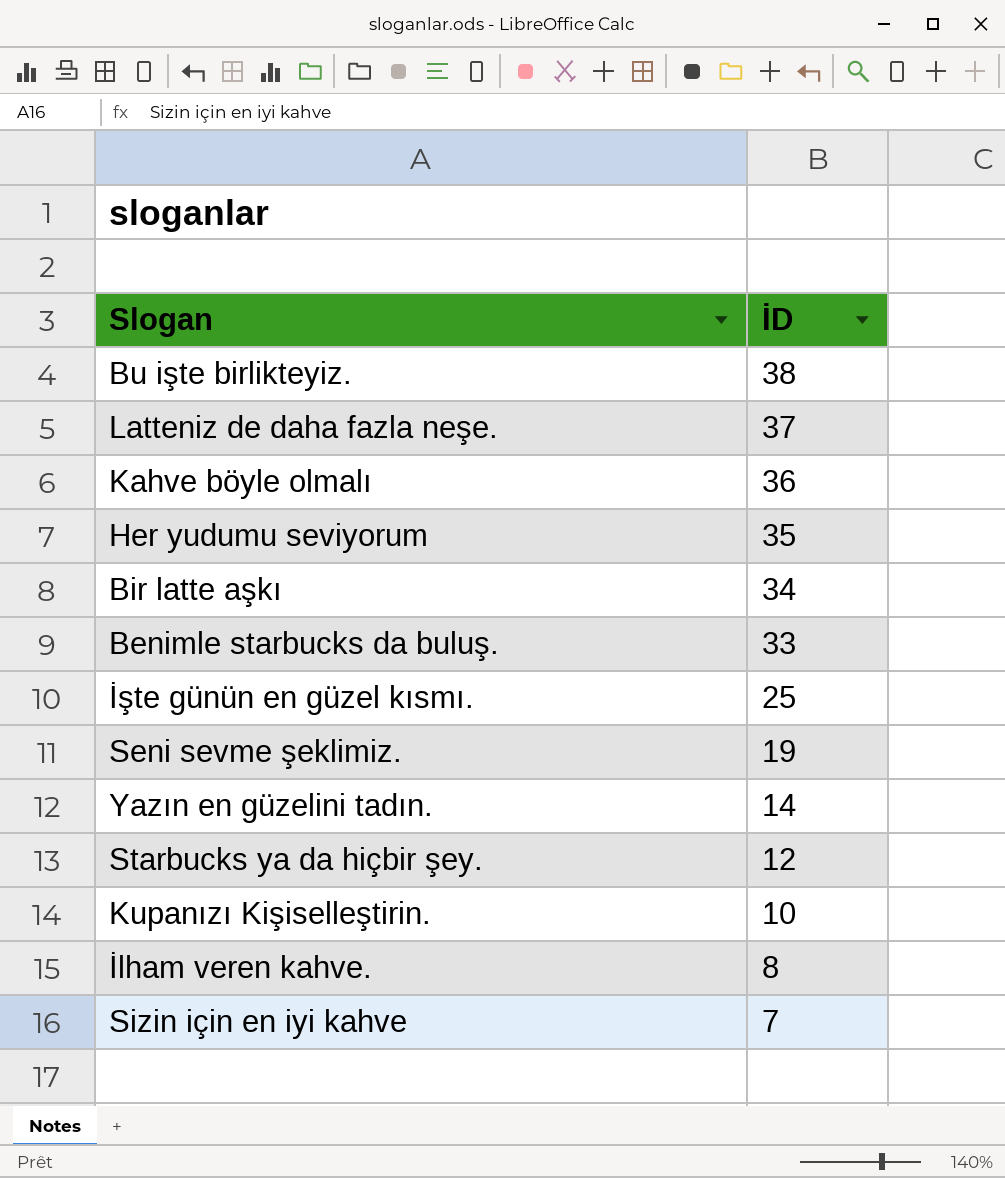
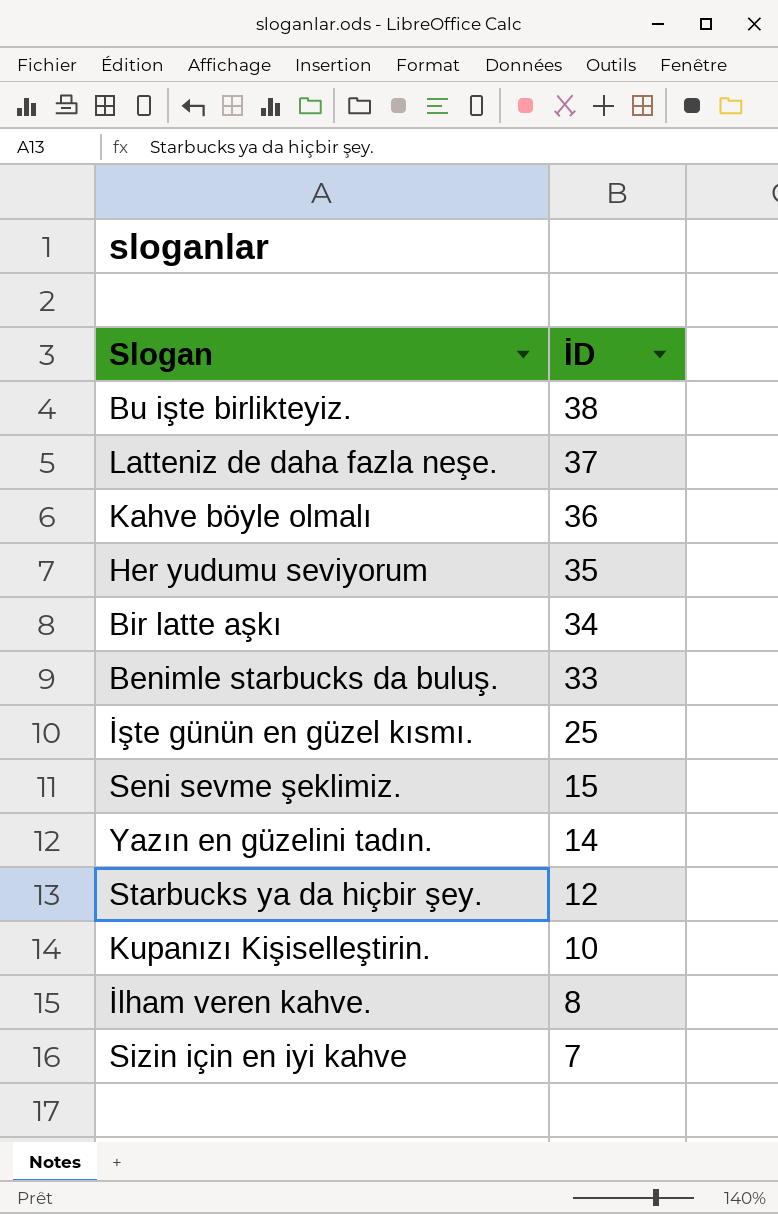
Seni sevme şeklimiz. | İD: 19 -> 15

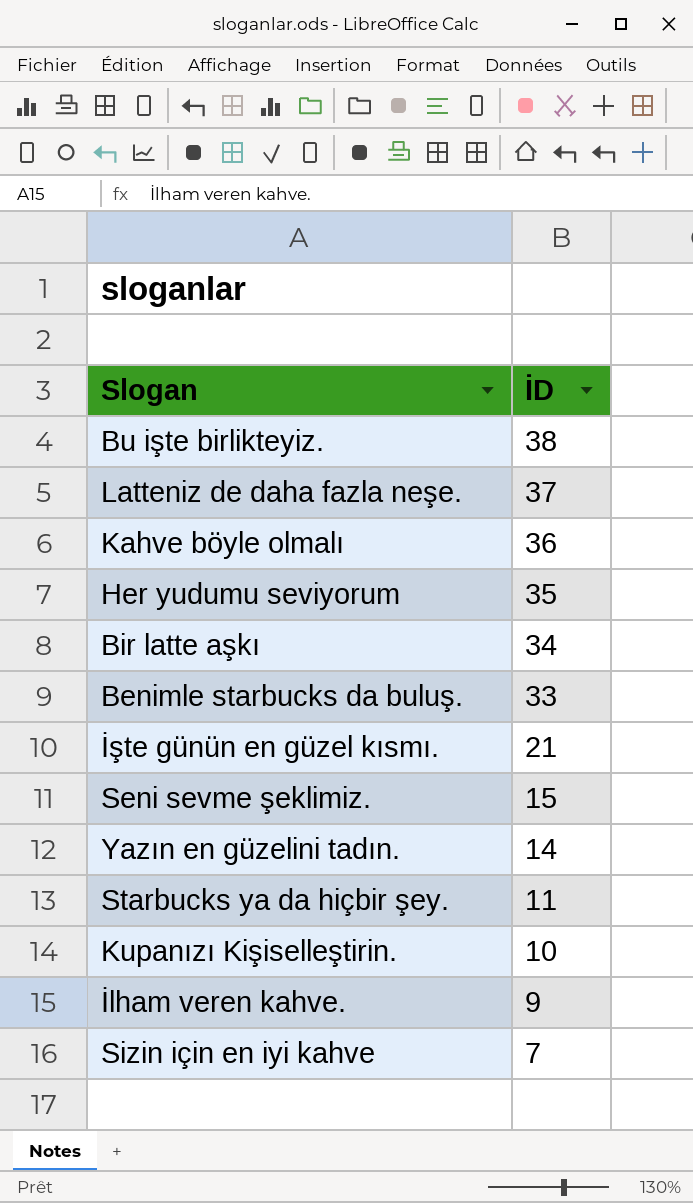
İşte günün en güzel kısmı. | İD: 25 -> 21
Starbucks ya da hiçbir şey. | İD: 12 -> 11
İlham veren kahve. | İD: 8 -> 9

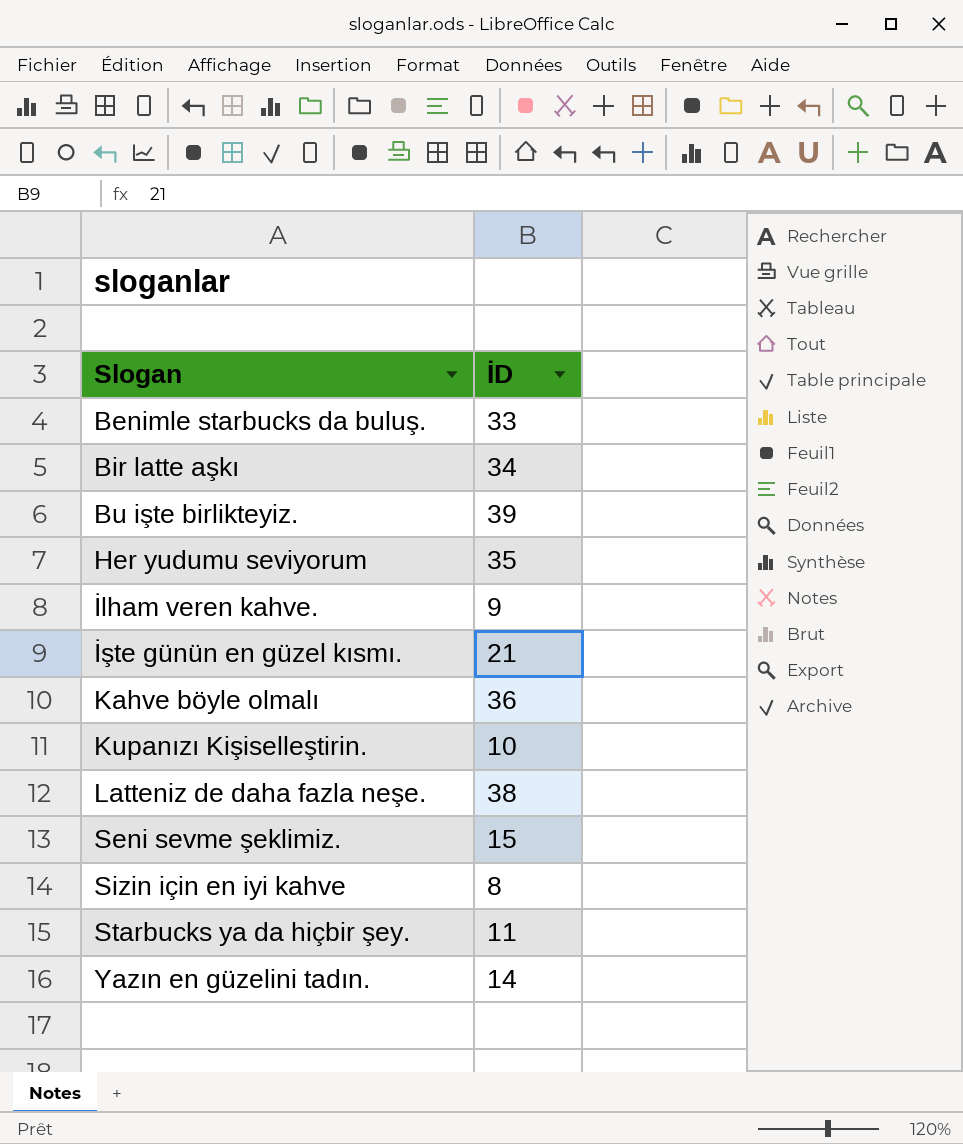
row order: İD descending -> Slogan ascending
Bu işte birlikteyiz. | İD: 38 -> 39
Latteniz de daha fazla neşe. | İD: 37 -> 38
Sizin için en iyi kahve | İD: 7 -> 8

